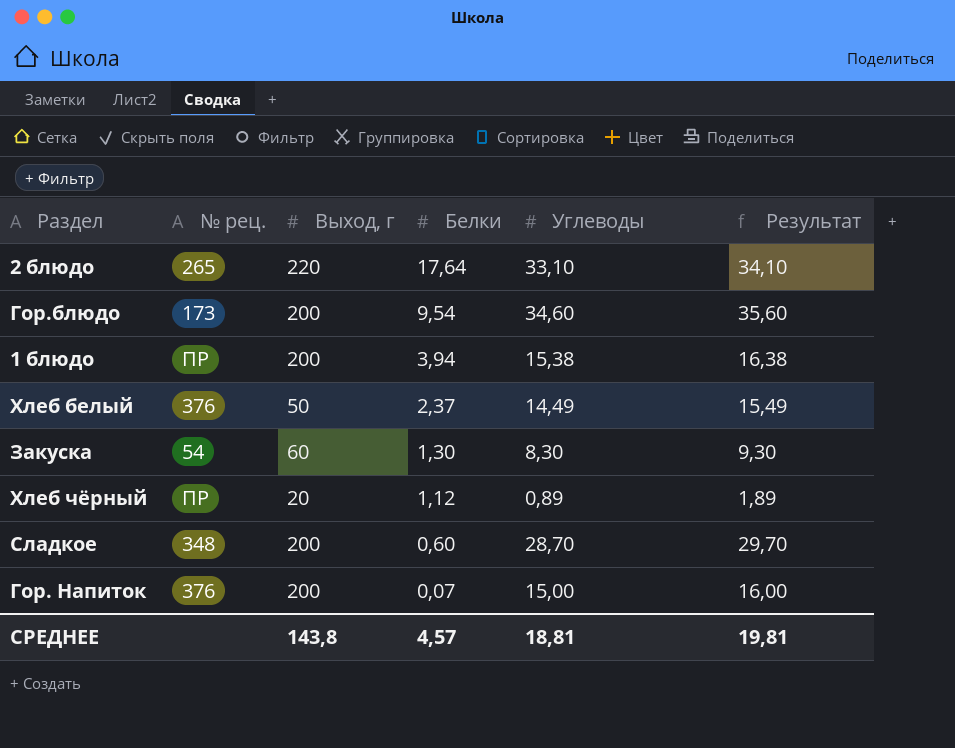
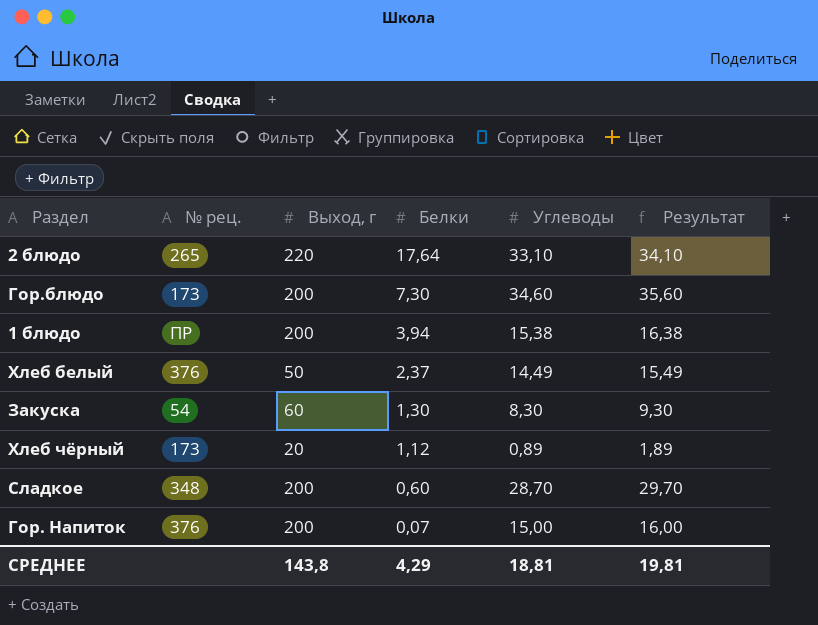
Гор.блюдо | Белки: 9,54 -> 7,30
Хлеб чёрный | № рец.: ПР -> 173
СРЕДНЕЕ | Белки: 4,57 -> 4,29

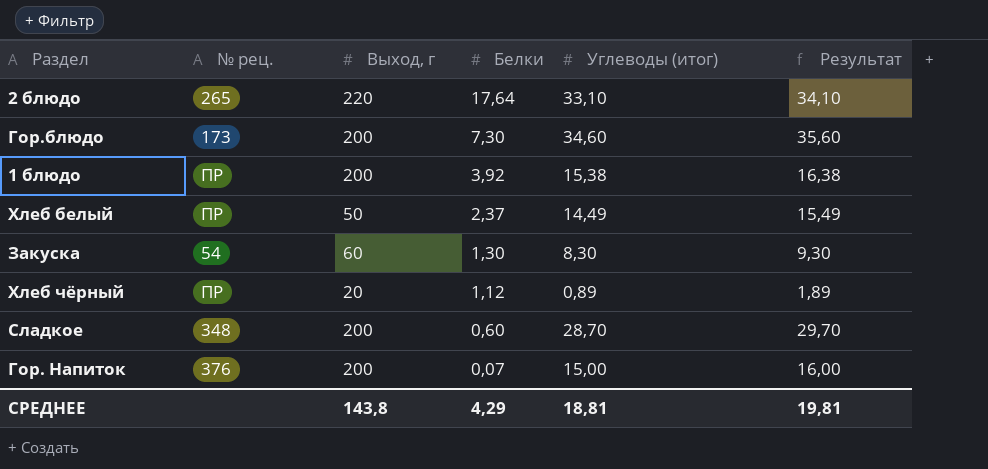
column name: Углеводы -> Углеводы (итог)
1 блюдо | Белки: 3,94 -> 3,92
Хлеб белый | № рец.: 376 -> ПР
Хлеб чёрный | № рец.: 173 -> ПР

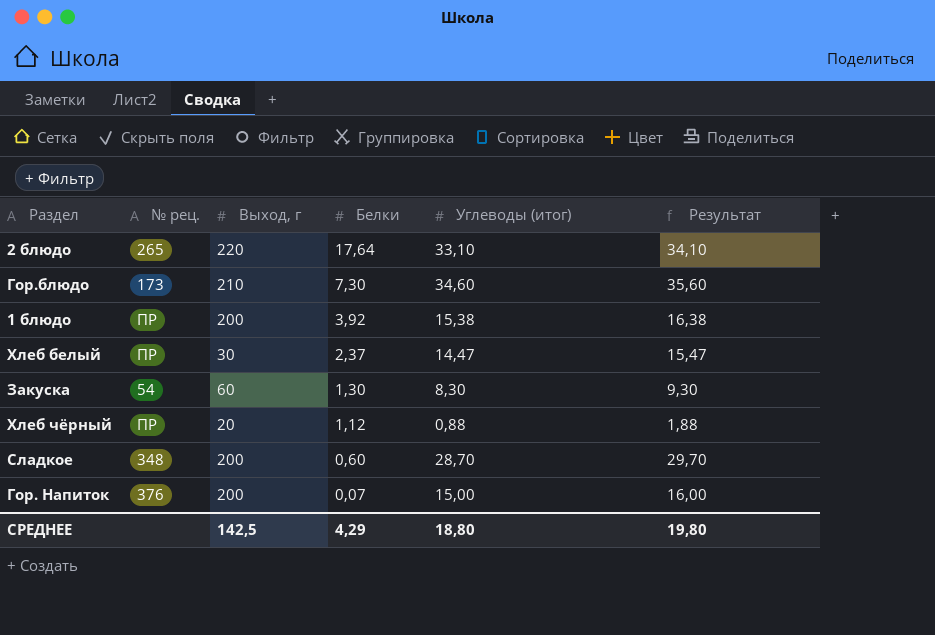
Гор.блюдо | Выход, г: 200 -> 210
Хлеб белый | Выход, г: 50 -> 30
Хлеб белый | Углеводы (итог): 14,49 -> 14,47
Хлеб белый | Результат: 15,49 -> 15,47
Хлеб чёрный | Углеводы (итог): 0,89 -> 0,88
Хлеб чёрный | Результат: 1,89 -> 1,88
СРЕДНЕЕ | Выход, г: 143,8 -> 142,5
СРЕДНЕЕ | Углеводы (итог): 18,81 -> 18,80
СРЕДНЕЕ | Результат: 19,81 -> 19,80

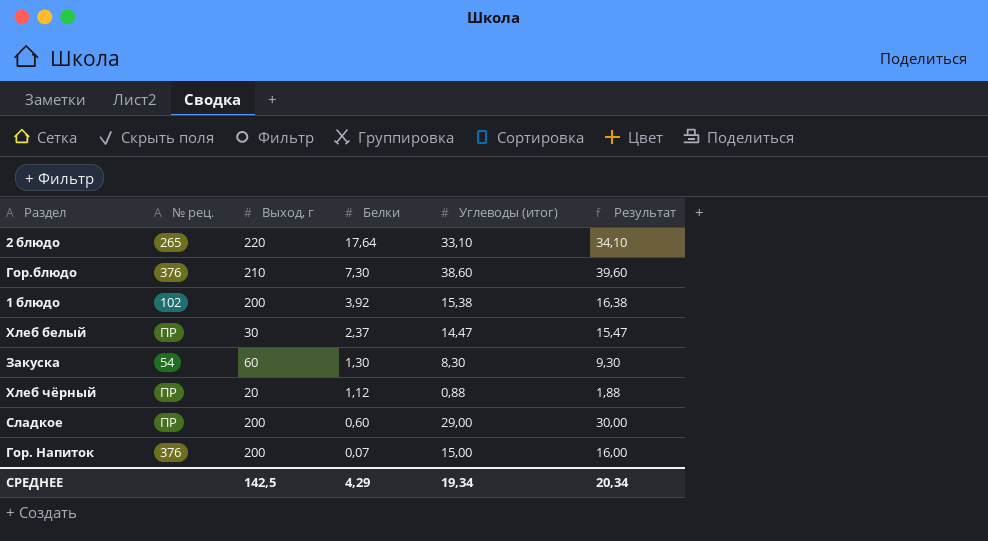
Гор.блюдо | № рец.: 173 -> 376
Гор.блюдо | Углеводы (итог): 34,60 -> 38,60
Гор.блюдо | Результат: 35,60 -> 39,60
1 блюдо | № рец.: ПР -> 102
Сладкое | № рец.: 348 -> ПР
Сладкое | Углеводы (итог): 28,70 -> 29,00
Сладкое | Результат: 29,70 -> 30,00
СРЕДНЕЕ | Углеводы (итог): 18,80 -> 19,34
СРЕДНЕЕ | Результат: 19,80 -> 20,34

